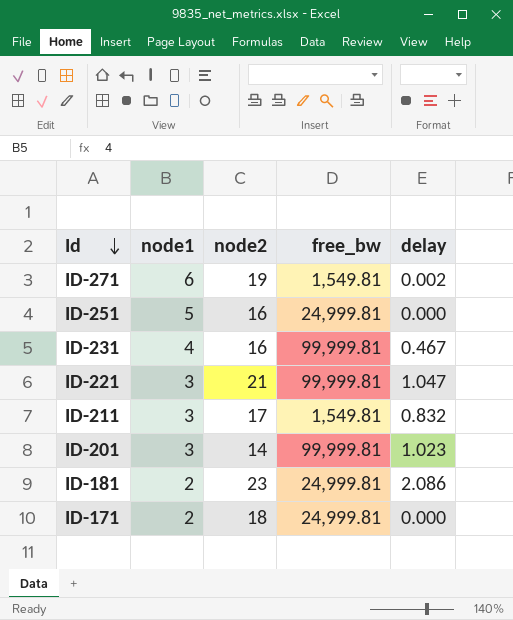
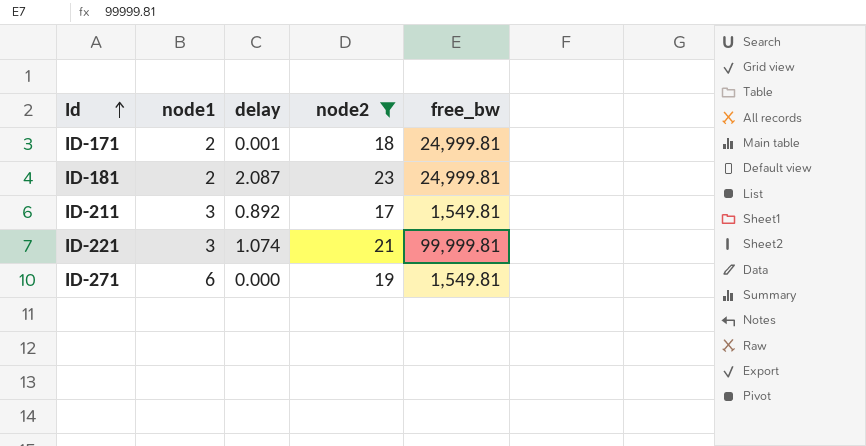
filter: none -> node2 >= 17
row order: Id descending -> Id ascending
column delay | position: 5 -> 3
ID-171 | delay: 0.000 -> 0.001
ID-181 | delay: 2.086 -> 2.087
ID-211 | delay: 0.832 -> 0.892
ID-221 | delay: 1.047 -> 1.074
ID-271 | delay: 0.002 -> 0.000

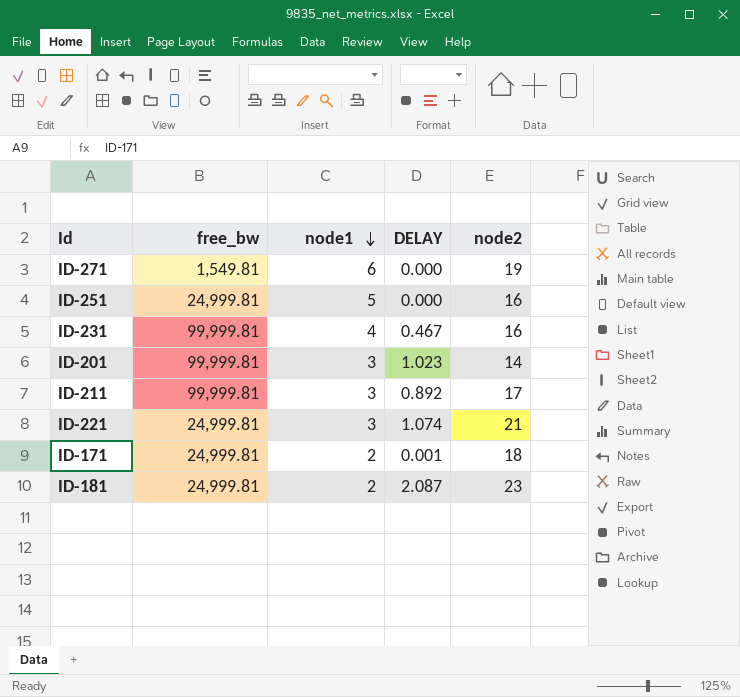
filter: node2 >= 17 -> none
row order: Id ascending -> node1 descending
column free_bw | position: 5 -> 2
column name: delay -> DELAY
ID-211 | free_bw: 1,549.81 -> 99,999.81
ID-221 | free_bw: 99,999.81 -> 24,999.81

